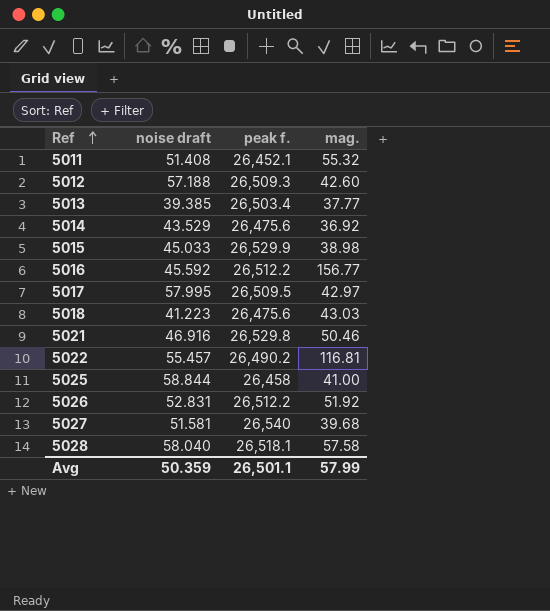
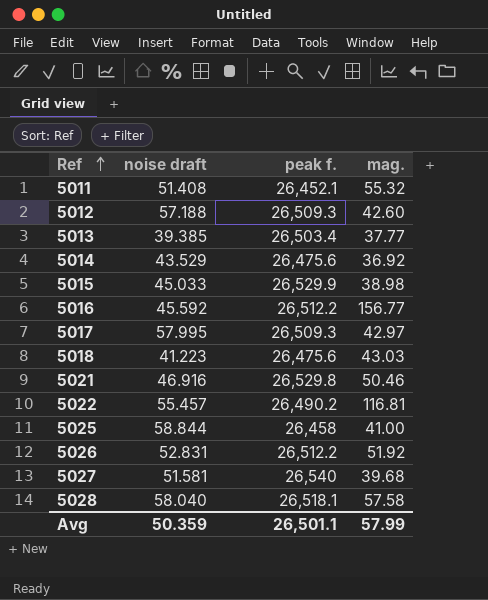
5017 | peak f.: 26,509.5 -> 26,509.3

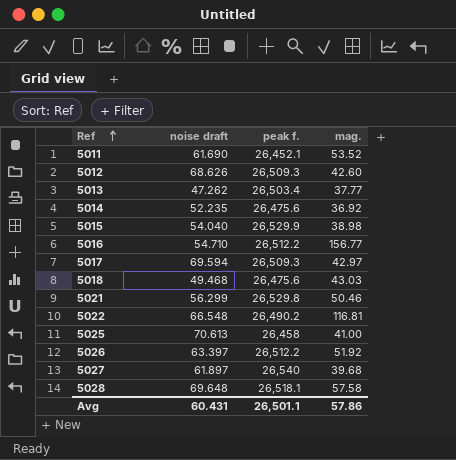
5011 | noise draft: 51.408 -> 61.690
5011 | mag.: 55.32 -> 53.52
5012 | noise draft: 57.188 -> 68.626
5013 | noise draft: 39.385 -> 47.262
5014 | noise draft: 43.529 -> 52.235
5015 | noise draft: 45.033 -> 54.040
5016 | noise draft: 45.592 -> 54.710
5017 | noise draft: 57.995 -> 69.594
5018 | noise draft: 41.223 -> 49.468
5021 | noise draft: 46.916 -> 56.299
5022 | noise draft: 55.457 -> 66.548
5025 | noise draft: 58.844 -> 70.613
5026 | noise draft: 52.831 -> 63.397
5027 | noise draft: 51.581 -> 61.897
5028 | noise draft: 58.040 -> 69.648
Avg | noise draft: 50.359 -> 60.431
Avg | mag.: 57.99 -> 57.86

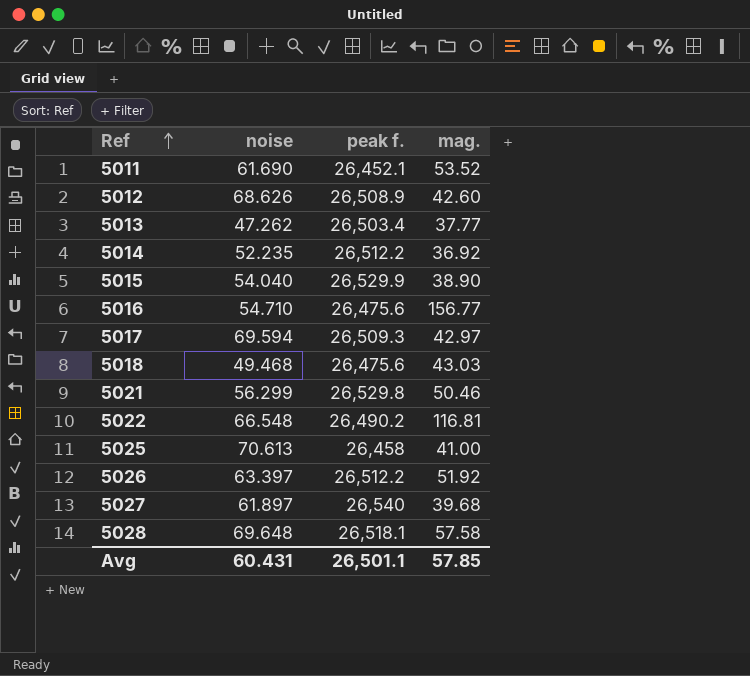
column name: noise draft -> noise
5012 | peak f.: 26,509.3 -> 26,508.9
5014 | peak f.: 26,475.6 -> 26,512.2
5015 | mag.: 38.98 -> 38.90
5016 | peak f.: 26,512.2 -> 26,475.6
Avg | mag.: 57.86 -> 57.85

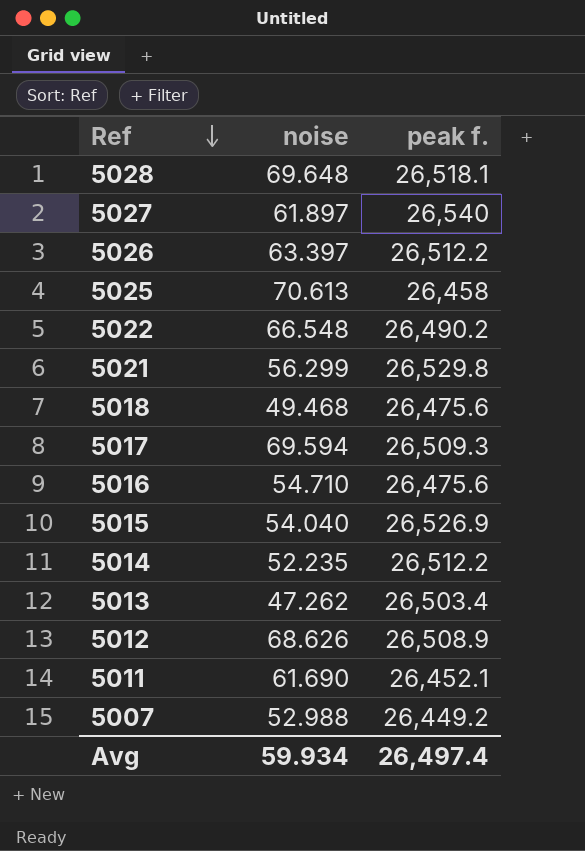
row order: Ref ascending -> Ref descending
column mag. | position: 4 -> none
5015 | peak f.: 26,529.9 -> 26,526.9
row 5007: none -> 52.988 | 26,449.2
Avg | noise: 60.431 -> 59.934
Avg | peak f.: 26,501.1 -> 26,497.4

